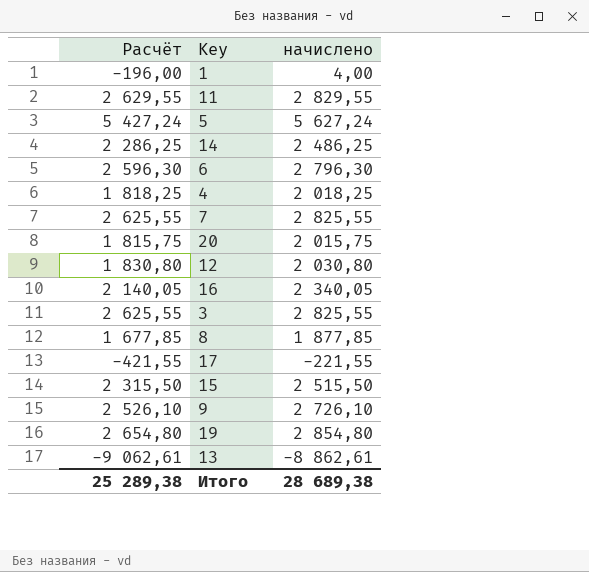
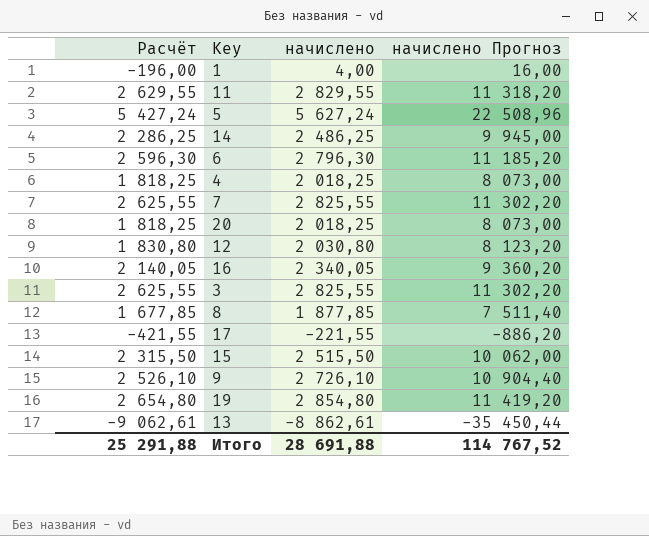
column начислено Прогноз | formula: none -> [начислено] * 4
20 | Расчёт: 1 815,75 -> 1 818,25
20 | начислено: 2 015,75 -> 2 018,25
Итого | Расчёт: 25 289,38 -> 25 291,88
Итого | начислено: 28 689,38 -> 28 691,88

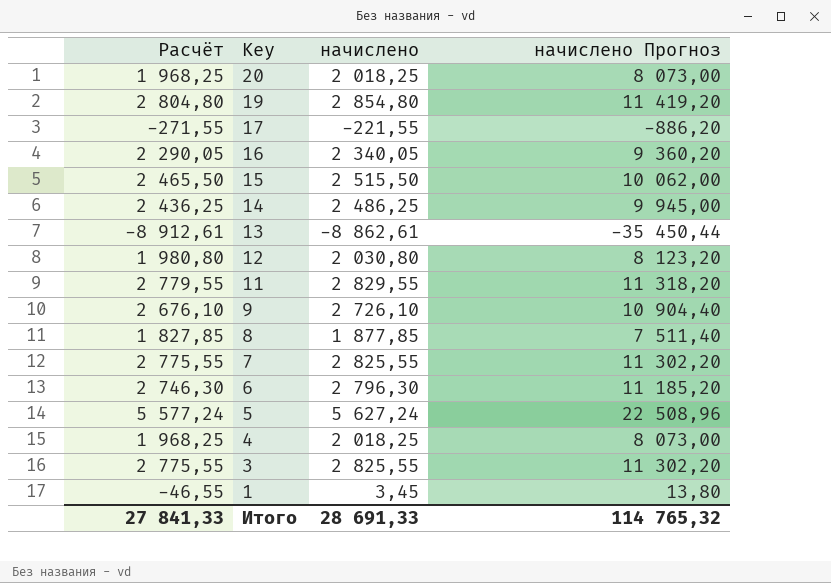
row order: none -> Key descending
column Расчёт | formula: [начислено] - 200 -> [начислено] - 50
1 | начислено: 4,00 -> 3,45
1 | начислено Прогноз: 16,00 -> 13,80
Итого | Расчёт: 25 291,88 -> 27 841,33
Итого | начислено: 28 691,88 -> 28 691,33
Итого | начислено Прогноз: 114 767,52 -> 114 765,32

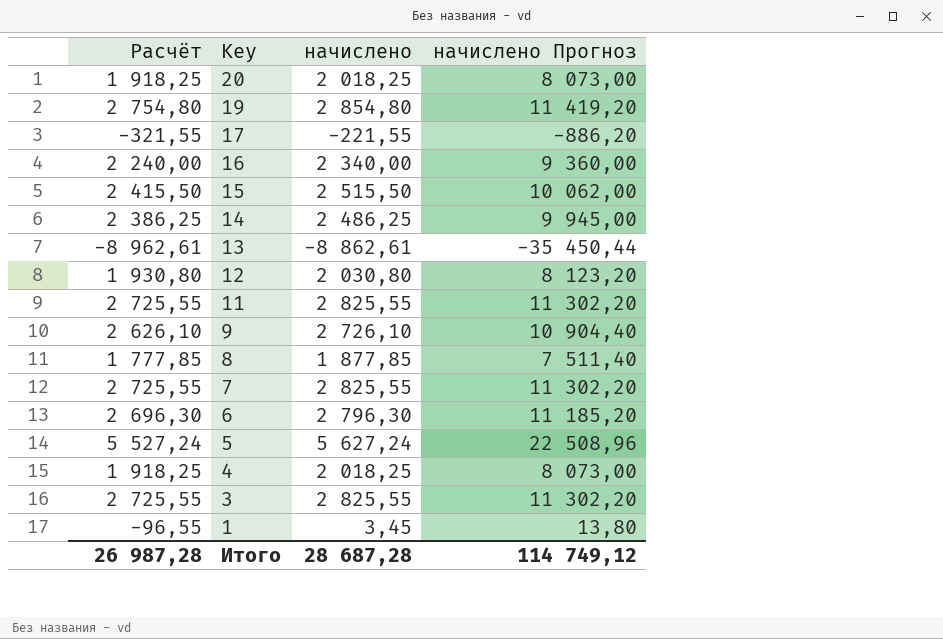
column Расчёт | formula: [начислено] - 50 -> [начислено] - 100
16 | начислено: 2 340,05 -> 2 340,00
16 | начислено Прогноз: 9 360,20 -> 9 360,00
11 | начислено: 2 829,55 -> 2 825,55
11 | начислено Прогноз: 11 318,20 -> 11 302,20
Итого | Расчёт: 27 841,33 -> 26 987,28
Итого | начислено: 28 691,33 -> 28 687,28
Итого | начислено Прогноз: 114 765,32 -> 114 749,12

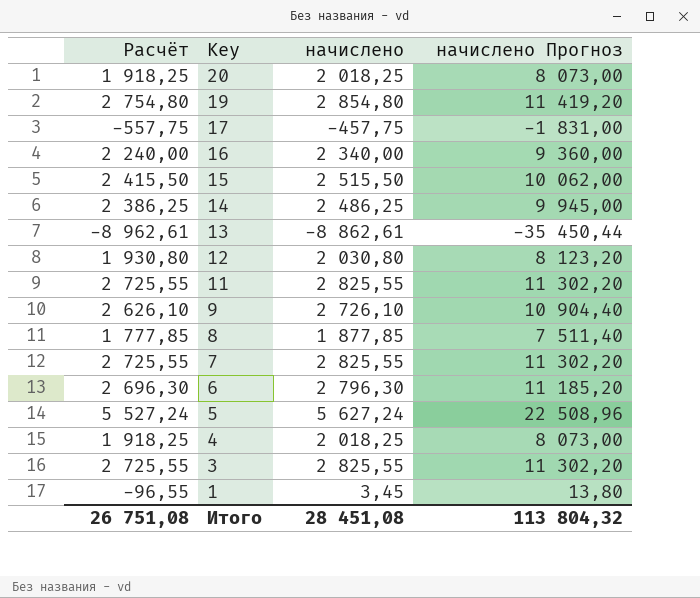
17 | Расчёт: -321,55 -> -557,75
17 | начислено: -221,55 -> -457,75
17 | начислено Прогноз: -886,20 -> -1 831,00
Итого | Расчёт: 26 987,28 -> 26 751,08
Итого | начислено: 28 687,28 -> 28 451,08
Итого | начислено Прогноз: 114 749,12 -> 113 804,32

